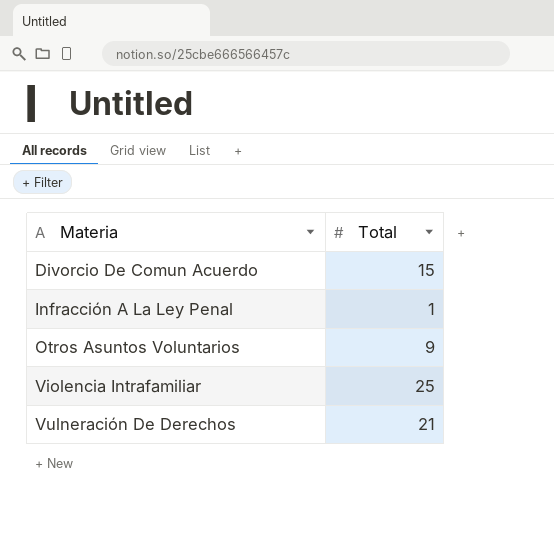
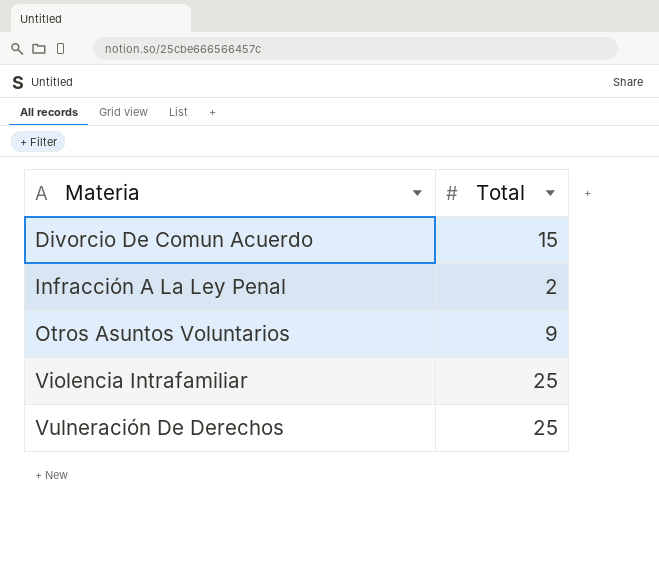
Infracción A La Ley Penal | Total: 1 -> 2
Vulneración De Derechos | Total: 21 -> 25

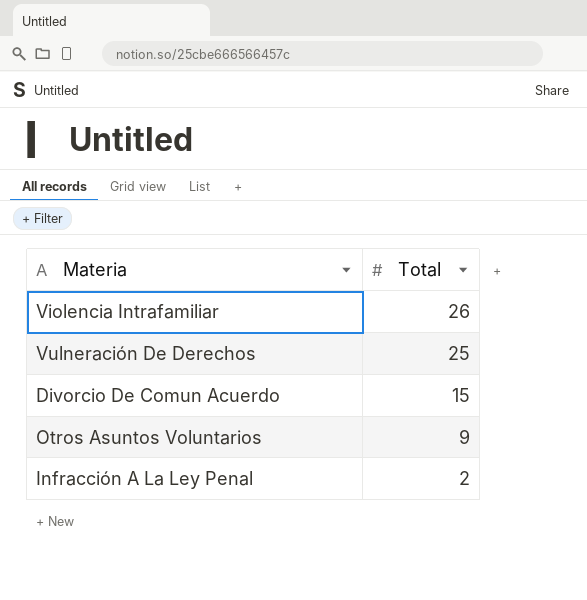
row order: Materia ascending -> Total descending
Violencia Intrafamiliar | Total: 25 -> 26

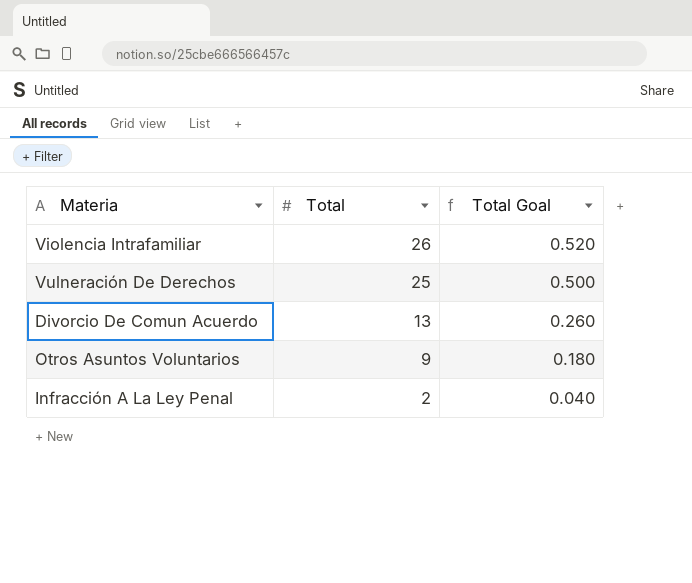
column Total Goal | formula: none -> [Total] * 0.02
Divorcio De Comun Acuerdo | Total: 15 -> 13

